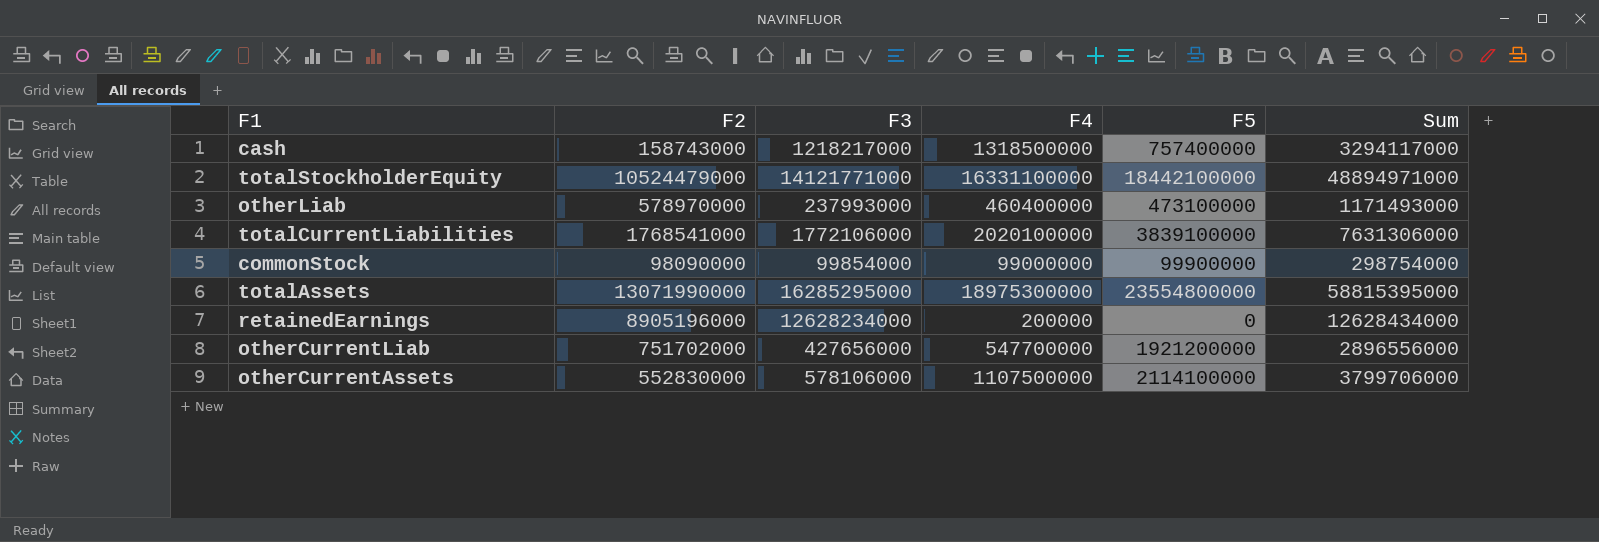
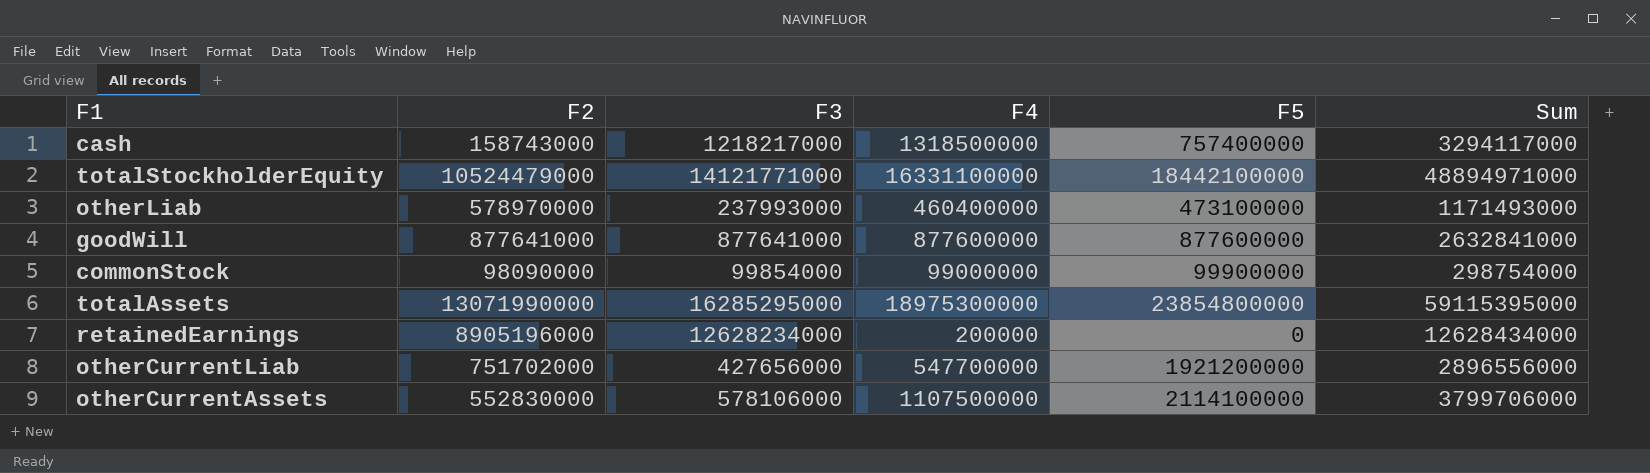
row totalCurrentLiabilities: 1768541000 | 1772106000 | 2020100000 | 3839100000 | 7631306000 -> none
row goodWill: none -> 877641000 | 877641000 | 877600000 | 877600000 | 2632841000
totalAssets | F5: 23554800000 -> 23854800000
totalAssets | Sum: 58815395000 -> 59115395000

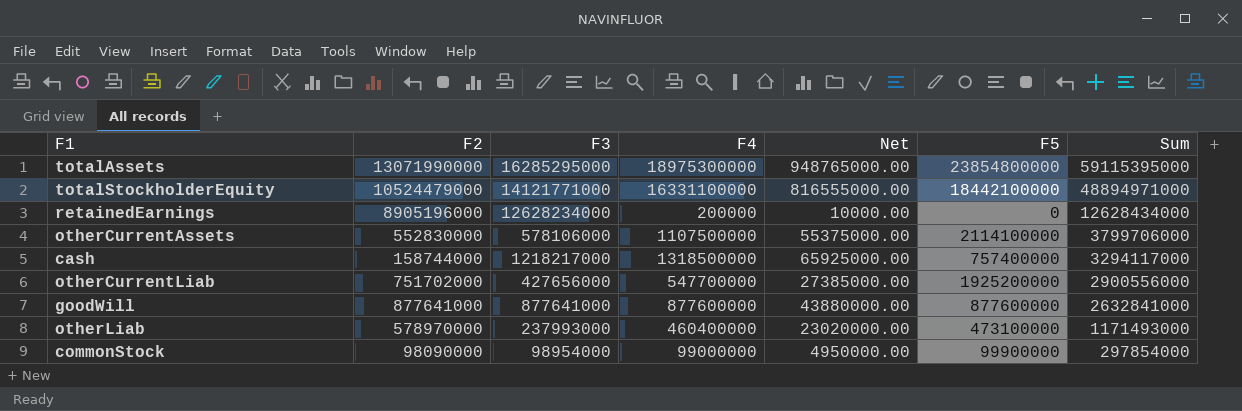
row order: none -> Sum descending
column Net | formula: none -> [F4] * 0.05
cash | F2: 158743000 -> 158744000
otherCurrentLiab | F5: 1921200000 -> 1925200000
otherCurrentLiab | Sum: 2896556000 -> 2900556000
commonStock | F3: 99854000 -> 98954000
commonStock | Sum: 298754000 -> 297854000

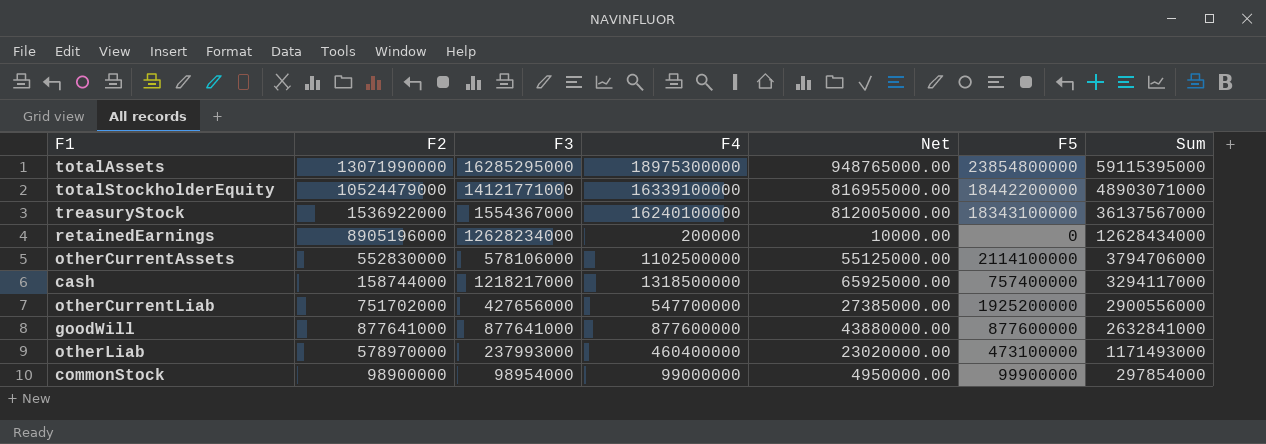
totalStockholderEquity | F4: 16331100000 -> 16339100000
totalStockholderEquity | Net: 816555000.00 -> 816955000.00
totalStockholderEquity | F5: 18442100000 -> 18442200000
totalStockholderEquity | Sum: 48894971000 -> 48903071000
row treasuryStock: none -> 1536922000 | 1554367000 | 16240100000 | 812005000.00 | 18343100000 | 36137567000
otherCurrentAssets | F4: 1107500000 -> 1102500000
otherCurrentAssets | Net: 55375000.00 -> 55125000.00
otherCurrentAssets | Sum: 3799706000 -> 3794706000
commonStock | F2: 98090000 -> 98900000

